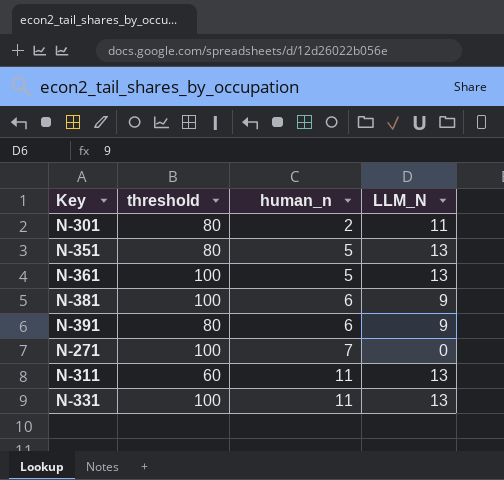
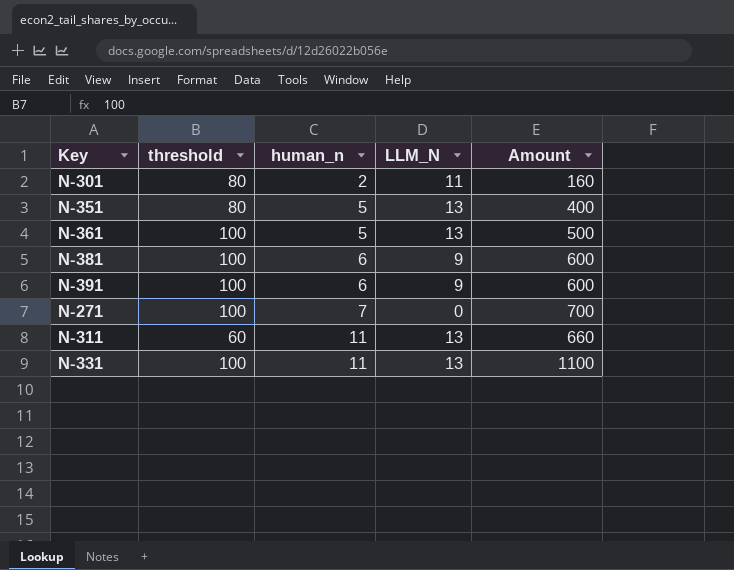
column Amount | formula: none -> [threshold] * [human_n]
N-391 | threshold: 80 -> 100

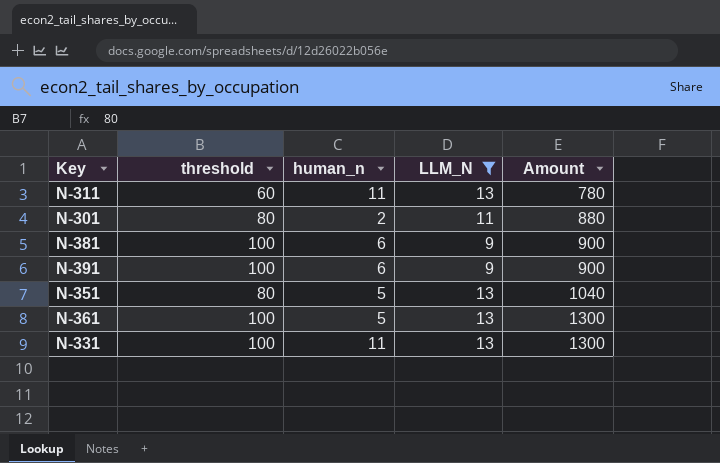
filter: none -> LLM_N != 0
row order: human_n ascending -> Amount ascending
column Amount | formula: [threshold] * [human_n] -> [threshold] * [LLM_N]

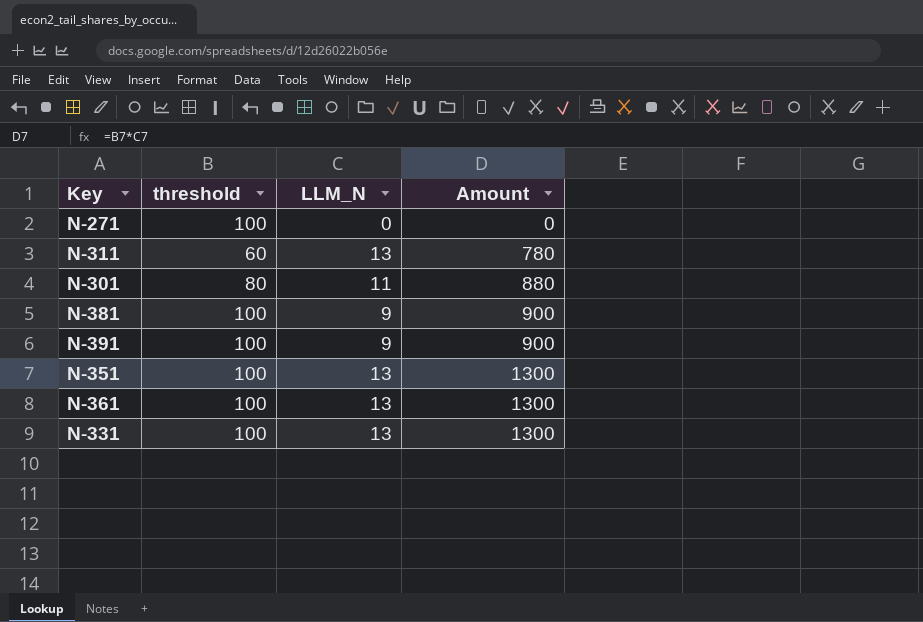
filter: LLM_N != 0 -> none
column human_n | position: 3 -> none
N-351 | threshold: 80 -> 100
N-351 | Amount: 1040 -> 1300

